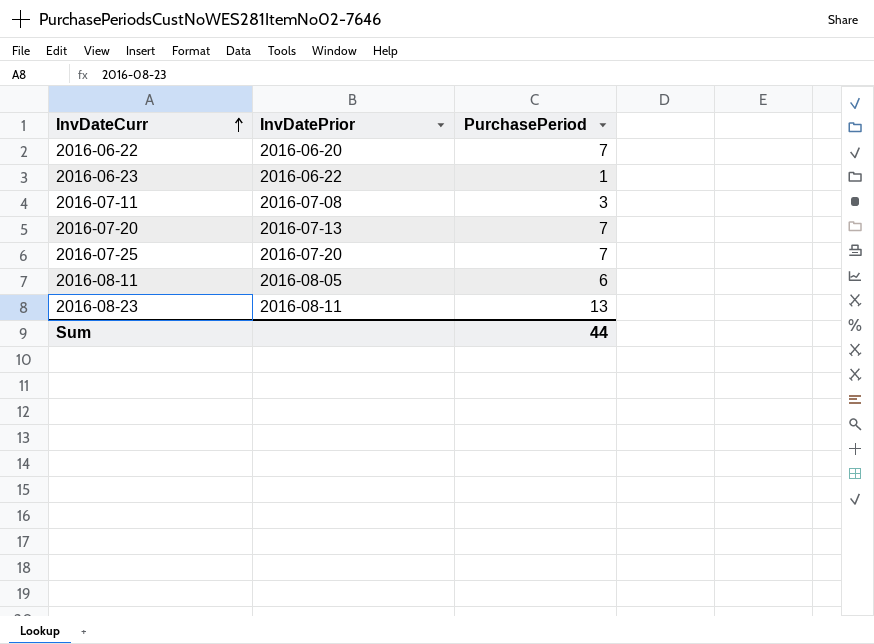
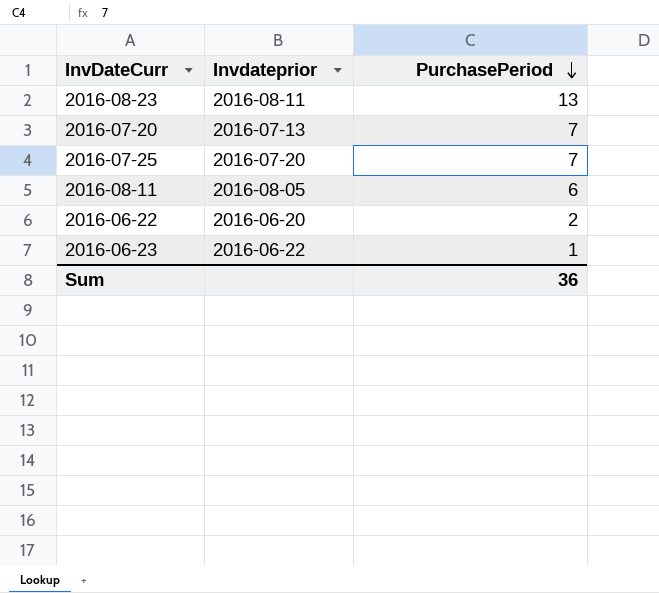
row order: InvDateCurr ascending -> PurchasePeriod descending
column name: InvDatePrior -> Invdateprior
row 2016-07-11: 2016-07-08 | 3 -> none
2016-06-22 | PurchasePeriod: 7 -> 2
Sum | PurchasePeriod: 44 -> 36

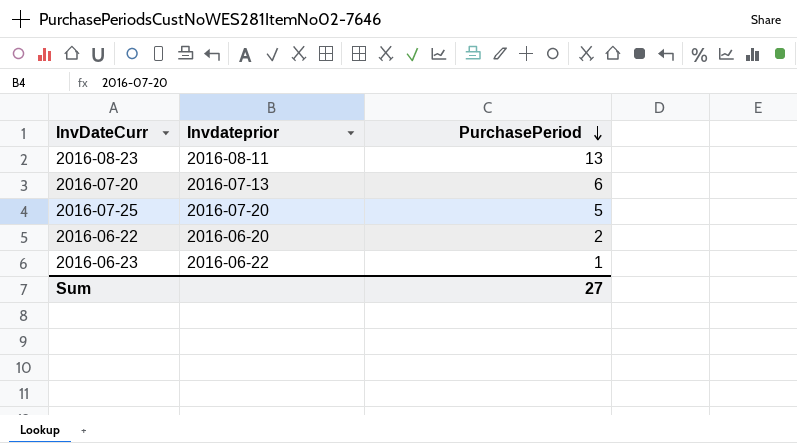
row 2016-08-11: 2016-08-05 | 6 -> none
2016-07-20 | PurchasePeriod: 7 -> 6
2016-07-25 | PurchasePeriod: 7 -> 5
Sum | PurchasePeriod: 36 -> 27

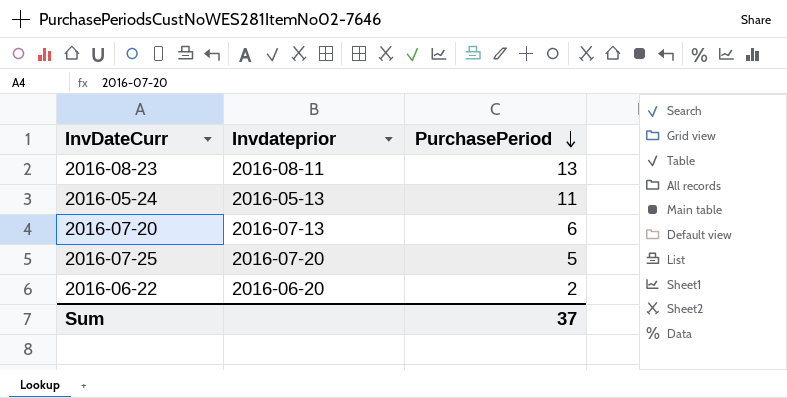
row 2016-06-23: 2016-06-22 | 1 -> none
row 2016-05-24: none -> 2016-05-13 | 11
Sum | PurchasePeriod: 27 -> 37

